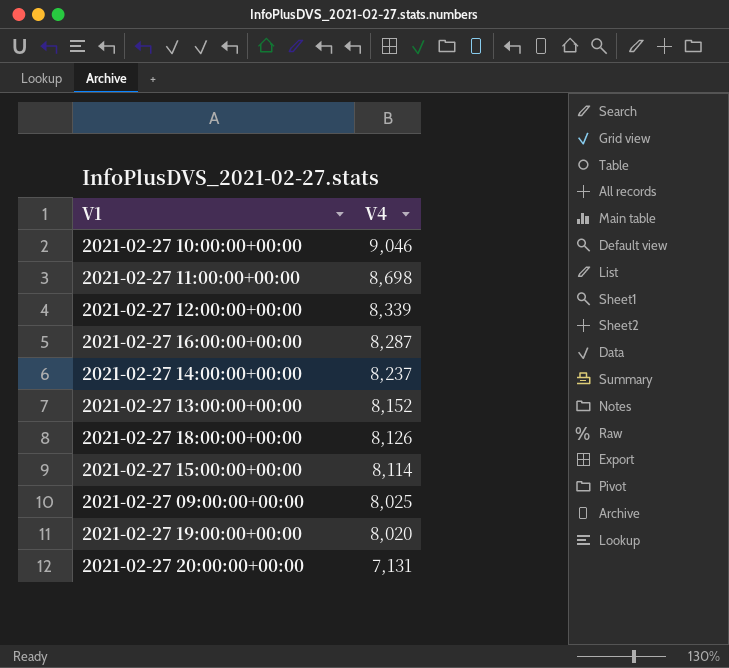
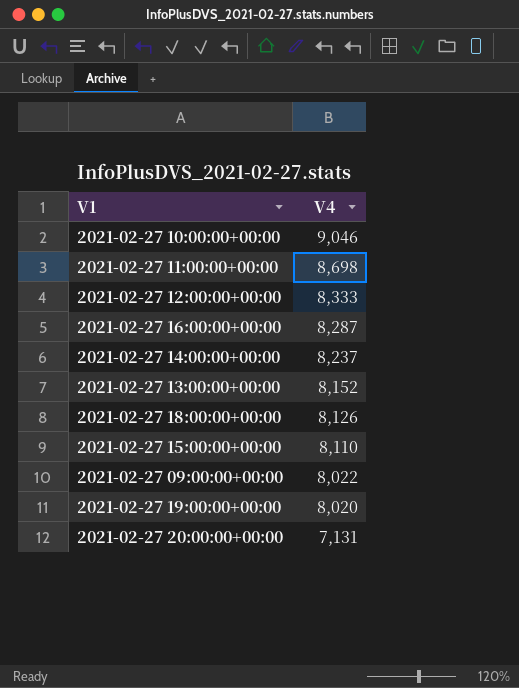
2021-02-27 12:00:00+00:00 | V4: 8,339 -> 8,333
2021-02-27 15:00:00+00:00 | V4: 8,114 -> 8,110
2021-02-27 09:00:00+00:00 | V4: 8,025 -> 8,022

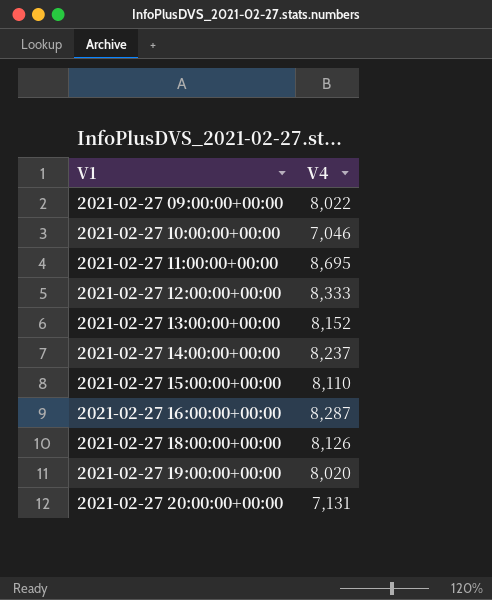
row order: V4 descending -> V1 ascending
2021-02-27 10:00:00+00:00 | V4: 9,046 -> 7,046
2021-02-27 11:00:00+00:00 | V4: 8,698 -> 8,695

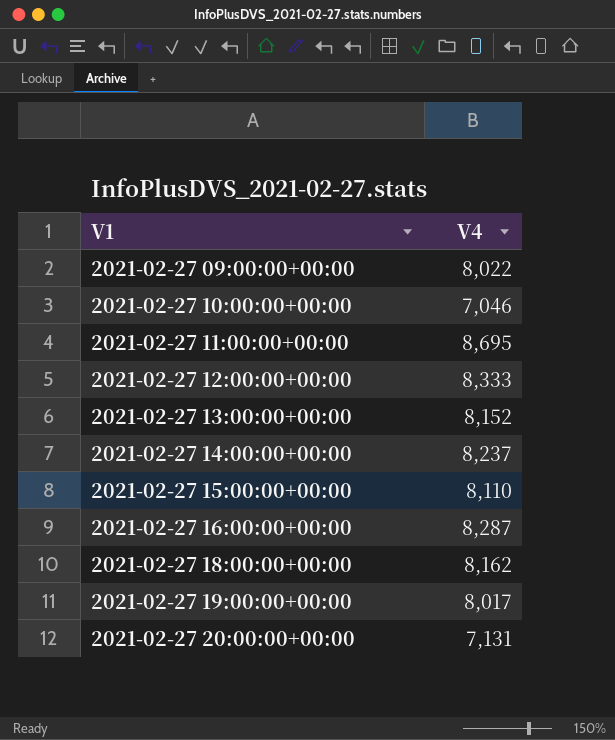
2021-02-27 18:00:00+00:00 | V4: 8,126 -> 8,162
2021-02-27 19:00:00+00:00 | V4: 8,020 -> 8,017

